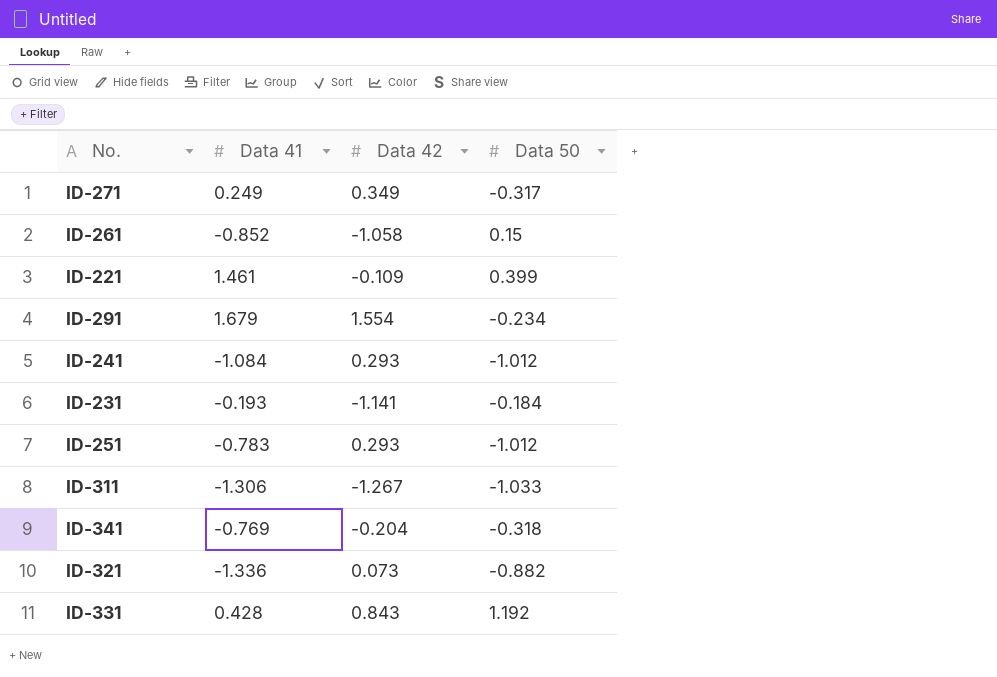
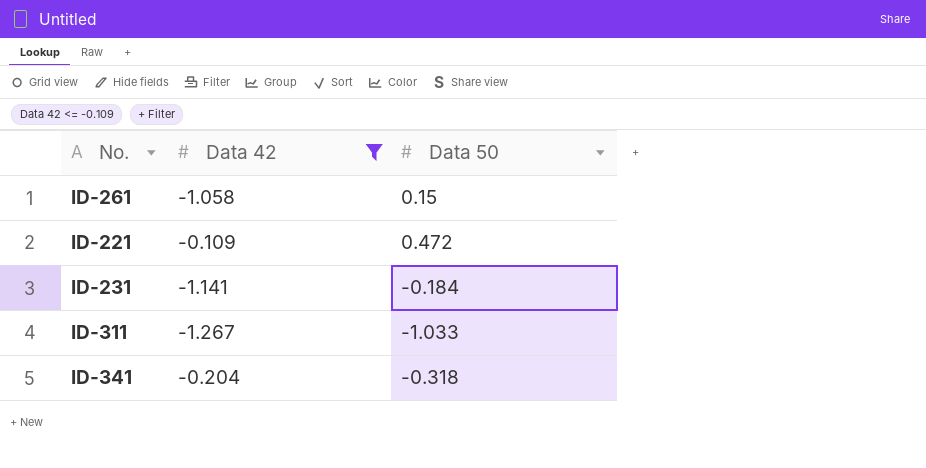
filter: none -> Data 42 <= -0.109
column Data 41 | position: 2 -> none
ID-221 | Data 50: 0.399 -> 0.472

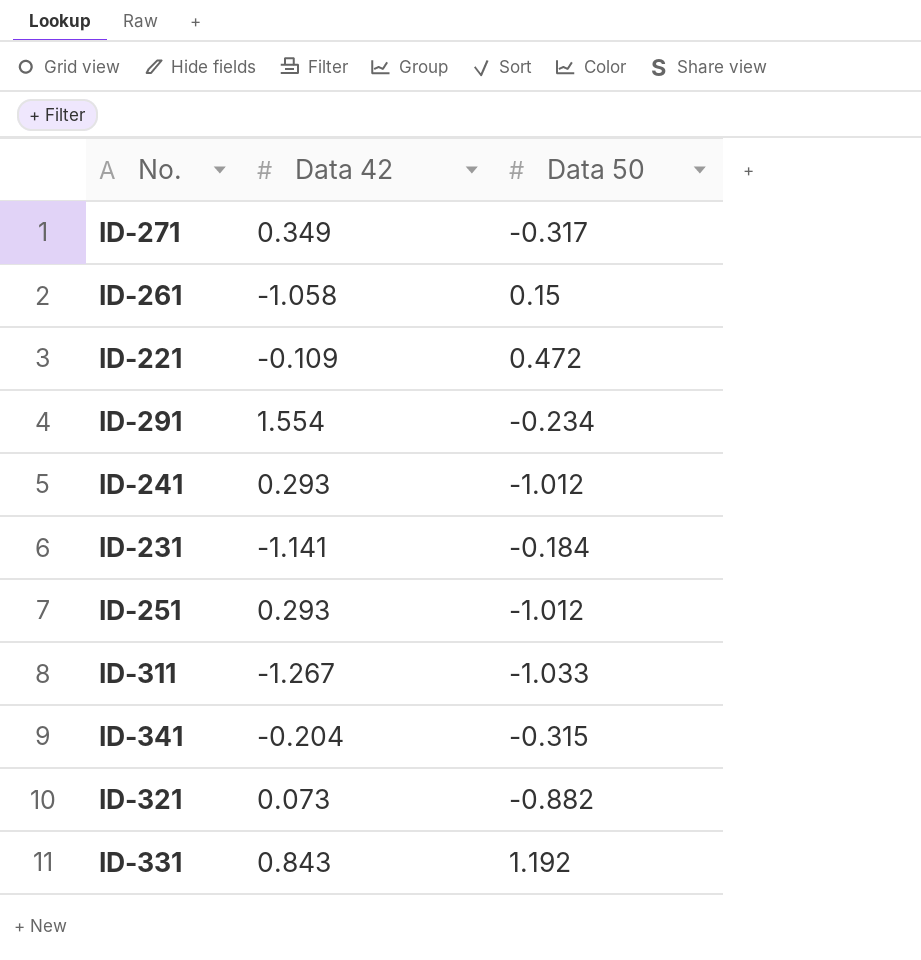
filter: Data 42 <= -0.109 -> none
ID-341 | Data 50: -0.318 -> -0.315

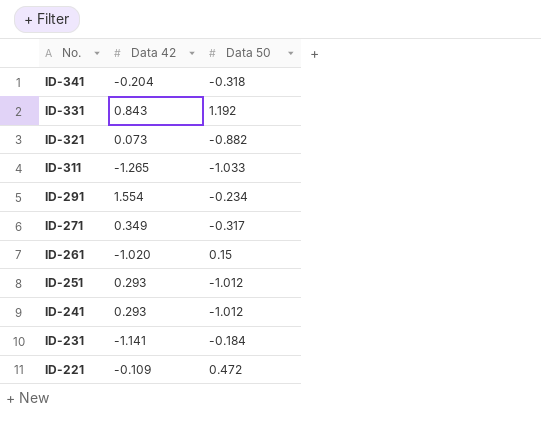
row order: none -> No. descending
ID-341 | Data 50: -0.315 -> -0.318
ID-311 | Data 42: -1.267 -> -1.265
ID-261 | Data 42: -1.058 -> -1.020

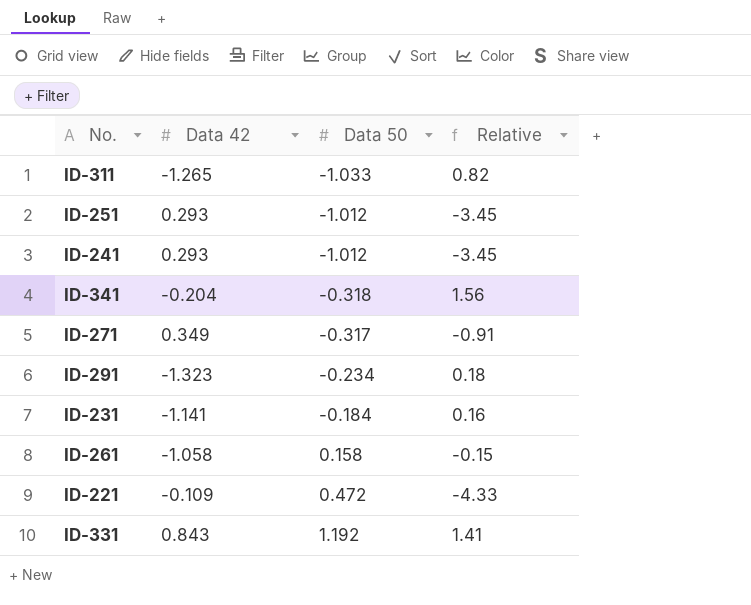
row order: No. descending -> Data 50 ascending
column Relative | formula: none -> [Data 50] / [Data 42]
row ID-321: 0.073 | -0.882 -> none
ID-291 | Data 42: 1.554 -> -1.323
ID-261 | Data 42: -1.020 -> -1.058
ID-261 | Data 50: 0.15 -> 0.158

